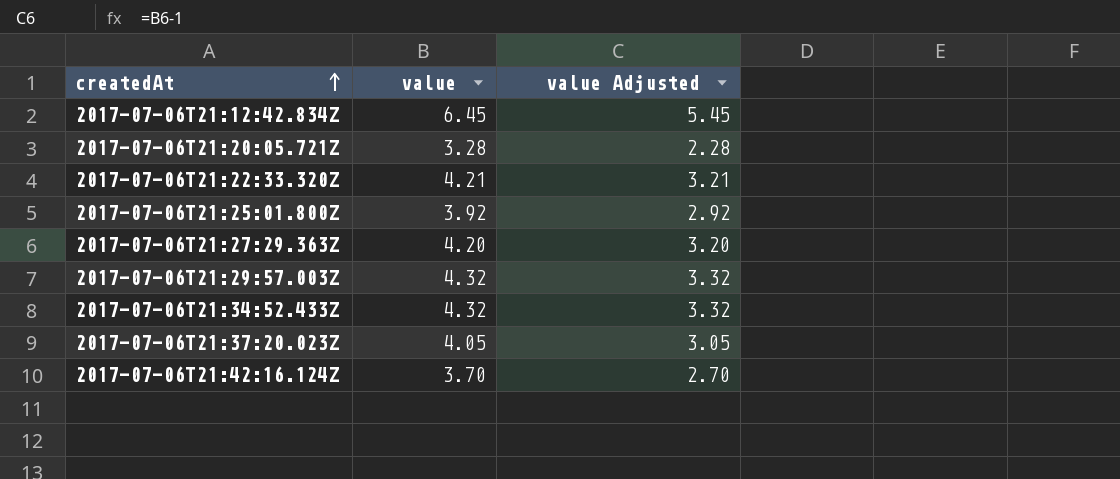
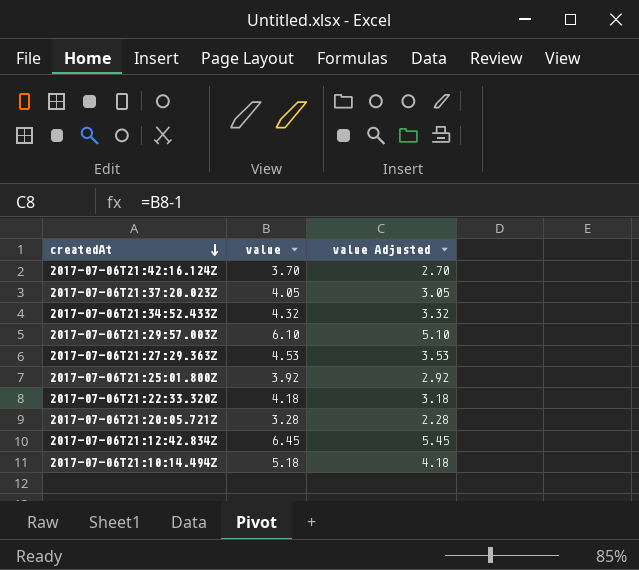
row order: createdAt ascending -> createdAt descending
2017-07-06T21:29:57.003Z | value: 4.32 -> 6.10
2017-07-06T21:29:57.003Z | value Adjusted: 3.32 -> 5.10
2017-07-06T21:27:29.363Z | value: 4.20 -> 4.53
2017-07-06T21:27:29.363Z | value Adjusted: 3.20 -> 3.53
2017-07-06T21:22:33.320Z | value: 4.21 -> 4.18
2017-07-06T21:22:33.320Z | value Adjusted: 3.21 -> 3.18
row 2017-07-06T21:10:14.494Z: none -> 5.18 | 4.18

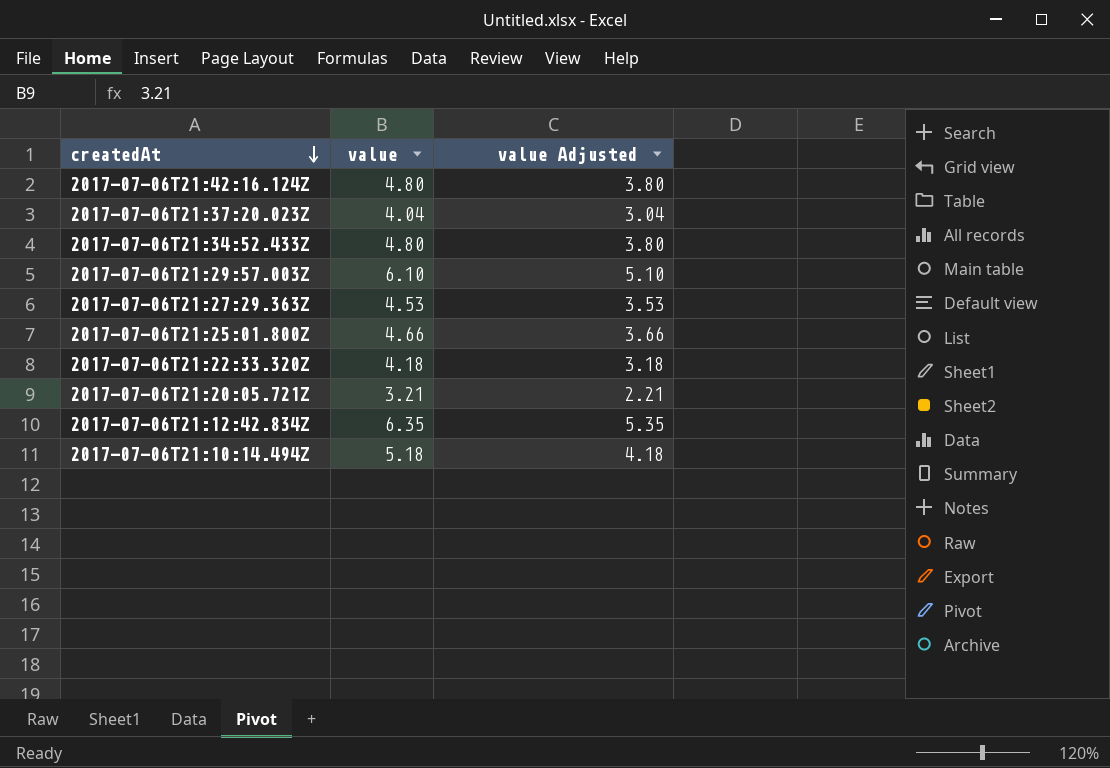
2017-07-06T21:42:16.124Z | value: 3.70 -> 4.80
2017-07-06T21:42:16.124Z | value Adjusted: 2.70 -> 3.80
2017-07-06T21:37:20.023Z | value: 4.05 -> 4.04
2017-07-06T21:37:20.023Z | value Adjusted: 3.05 -> 3.04
2017-07-06T21:34:52.433Z | value: 4.32 -> 4.80
2017-07-06T21:34:52.433Z | value Adjusted: 3.32 -> 3.80
2017-07-06T21:25:01.800Z | value: 3.92 -> 4.66
2017-07-06T21:25:01.800Z | value Adjusted: 2.92 -> 3.66
2017-07-06T21:20:05.721Z | value: 3.28 -> 3.21
2017-07-06T21:20:05.721Z | value Adjusted: 2.28 -> 2.21
2017-07-06T21:12:42.834Z | value: 6.45 -> 6.35
2017-07-06T21:12:42.834Z | value Adjusted: 5.45 -> 5.35

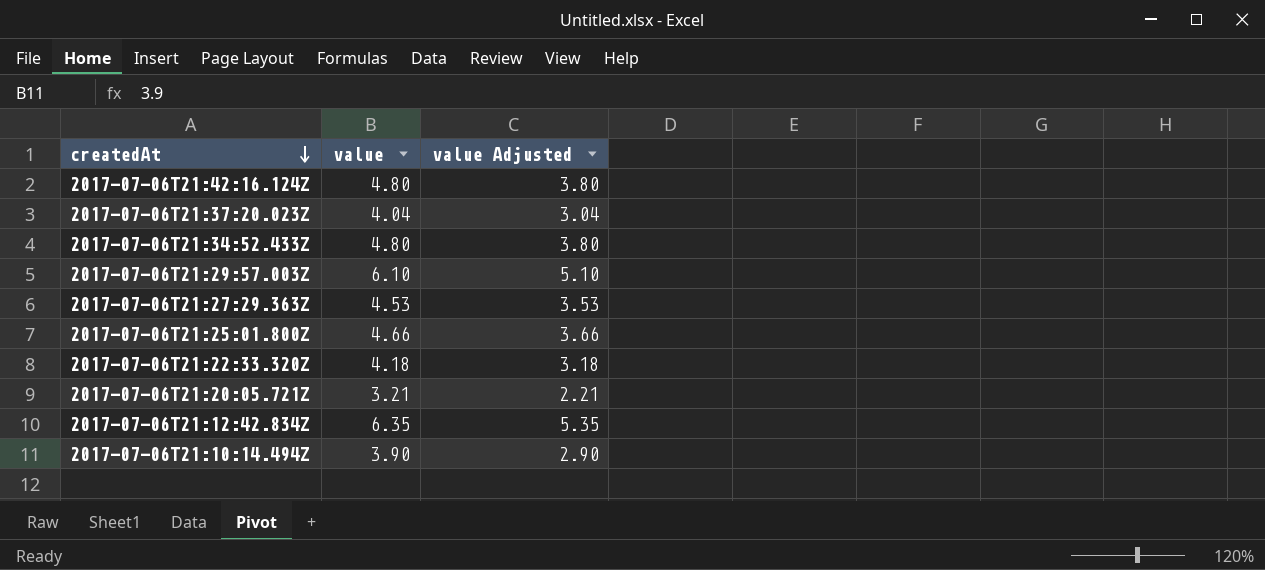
2017-07-06T21:10:14.494Z | value: 5.18 -> 3.90
2017-07-06T21:10:14.494Z | value Adjusted: 4.18 -> 2.90

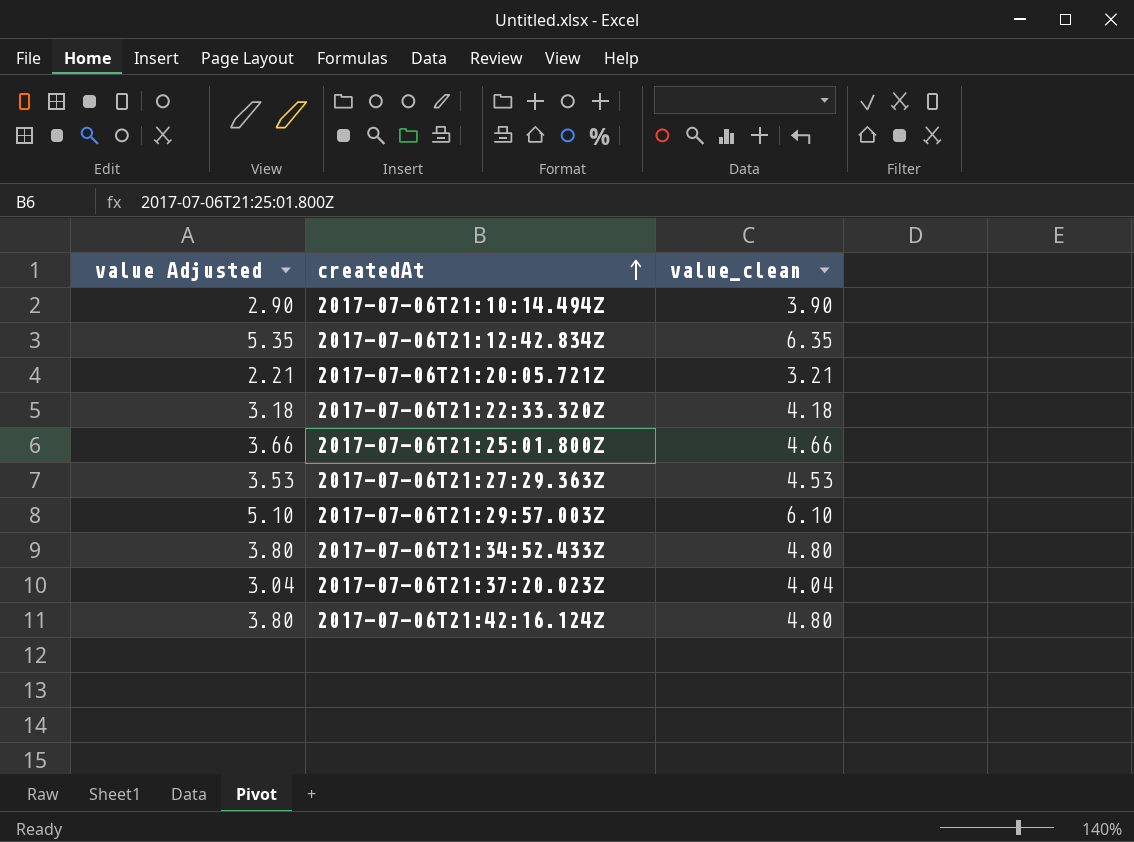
row order: createdAt descending -> createdAt ascending
column value Adjusted | position: 3 -> 1
column name: value -> value_clean

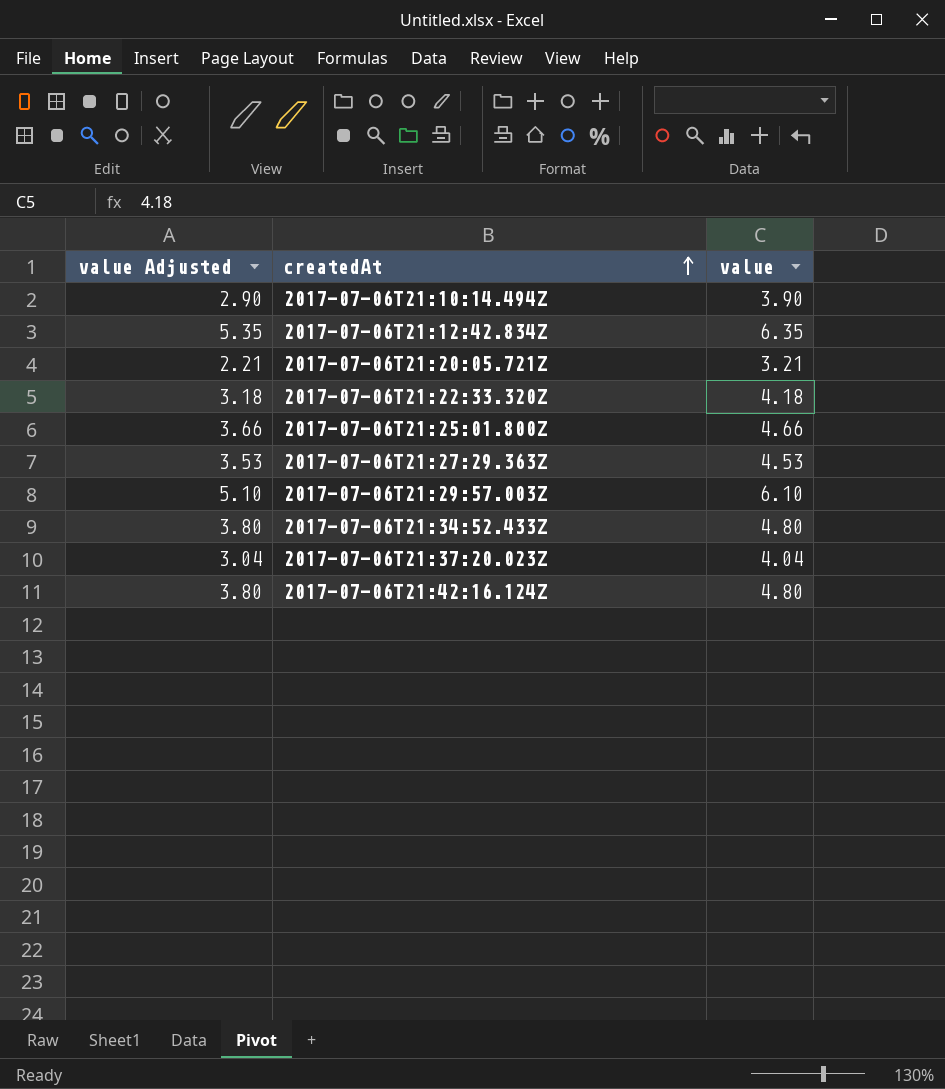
column name: value_clean -> value

